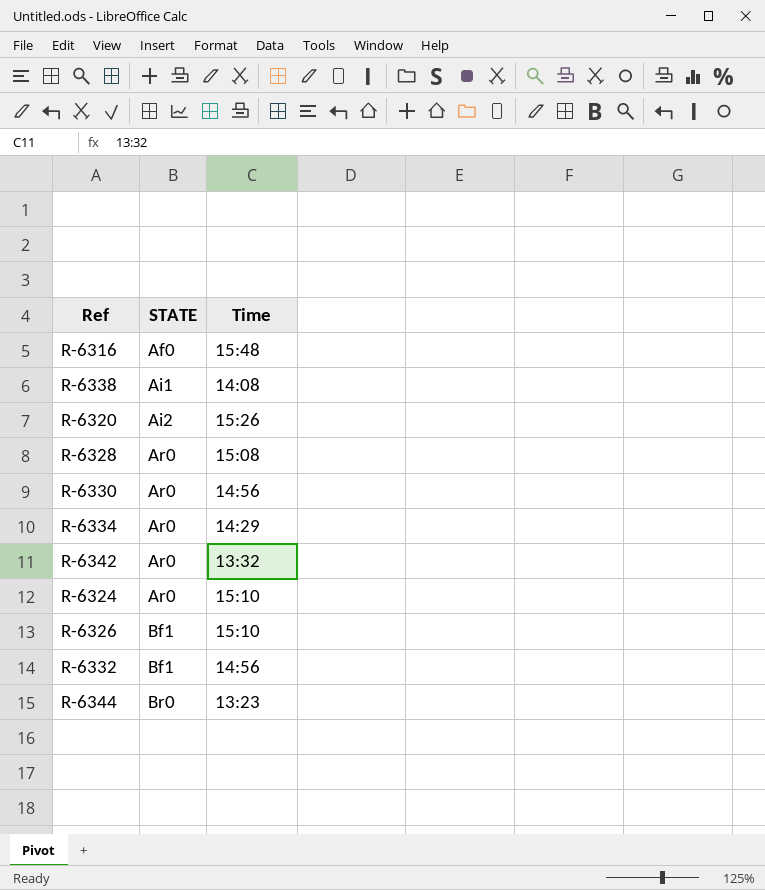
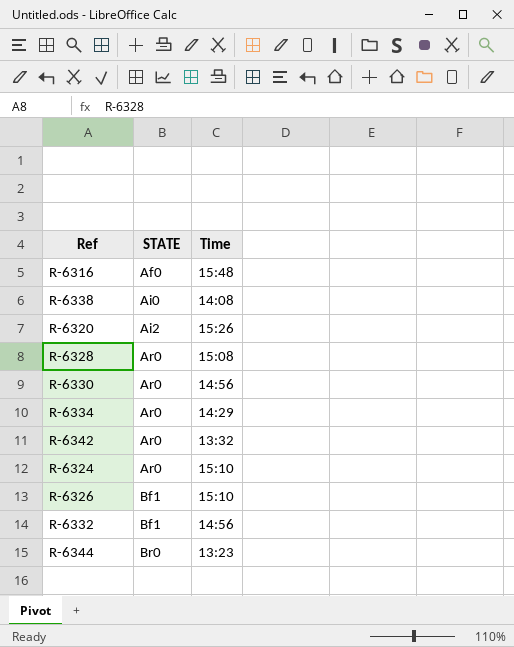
R-6338 | STATE: Ai1 -> Ai0

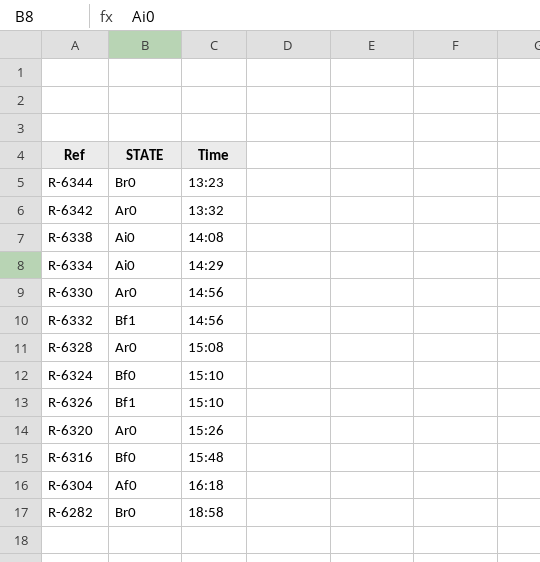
row order: STATE ascending -> Time ascending
R-6334 | STATE: Ar0 -> Ai0
R-6324 | STATE: Ar0 -> Bf0
R-6320 | STATE: Ai2 -> Ar0
R-6316 | STATE: Af0 -> Bf0
row R-6304: none -> Af0 | 16:18
row R-6282: none -> Br0 | 18:58

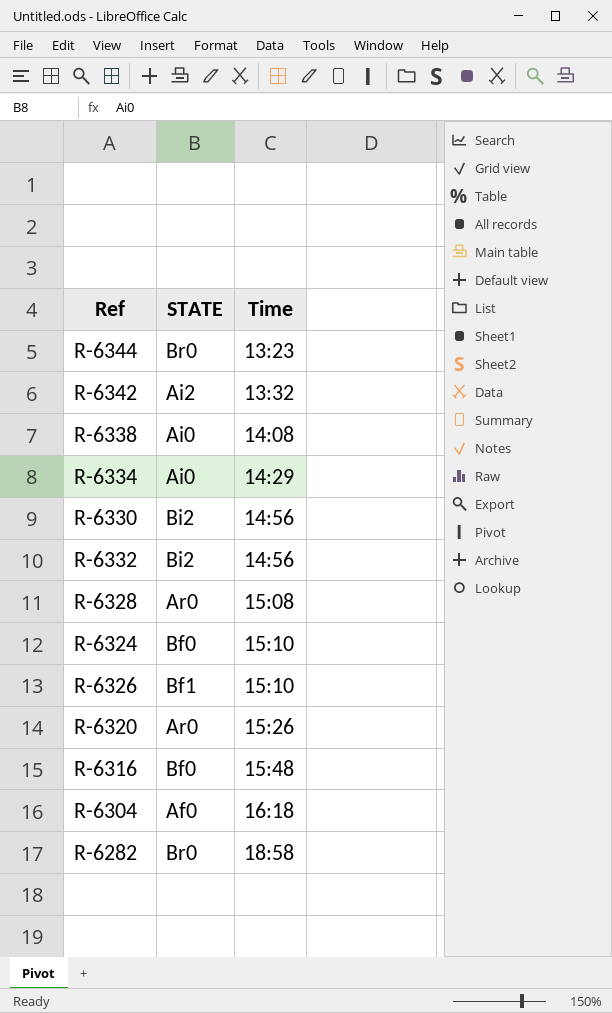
R-6342 | STATE: Ar0 -> Ai2
R-6330 | STATE: Ar0 -> Bi2
R-6332 | STATE: Bf1 -> Bi2

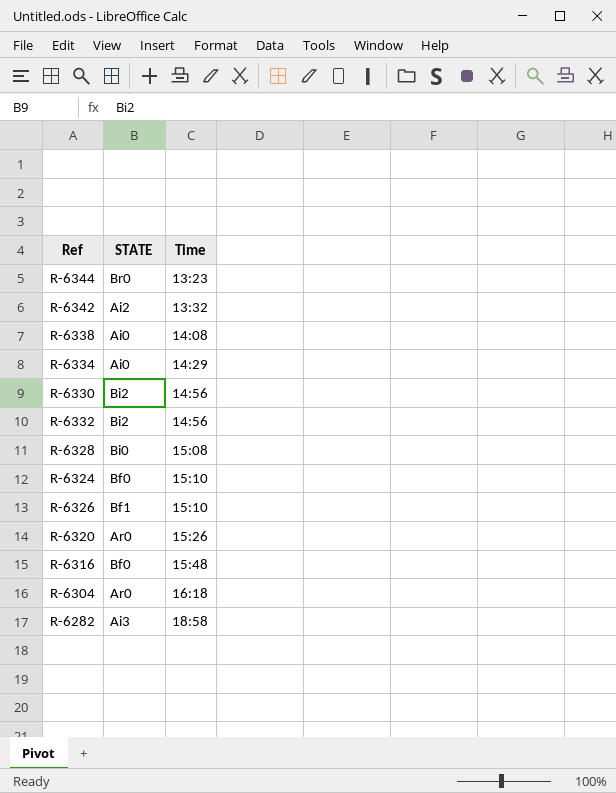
R-6328 | STATE: Ar0 -> Bi0
R-6304 | STATE: Af0 -> Ar0
R-6282 | STATE: Br0 -> Ai3

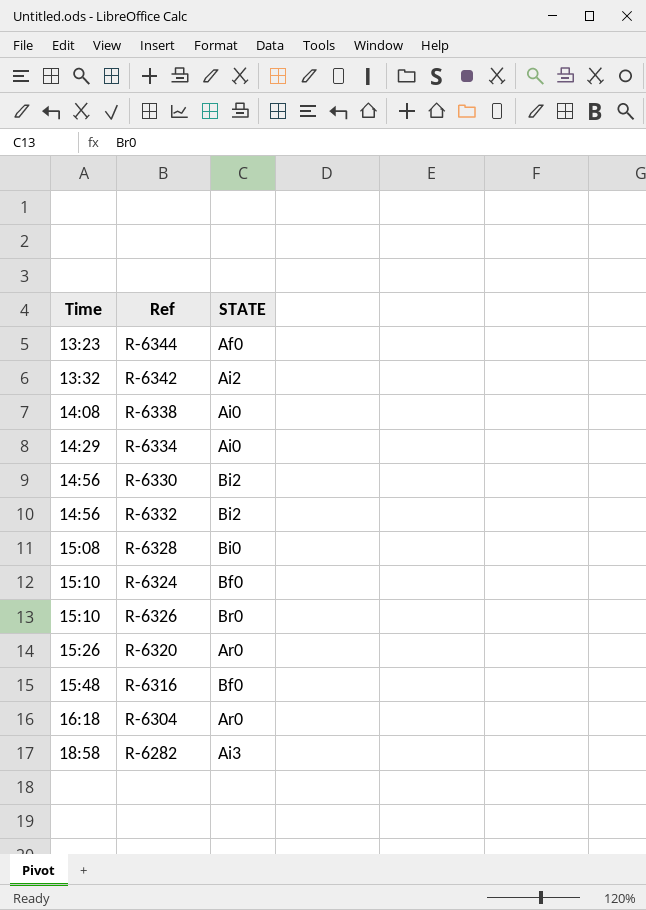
column Time | position: 3 -> 1
R-6344 | STATE: Br0 -> Af0
R-6326 | STATE: Bf1 -> Br0

